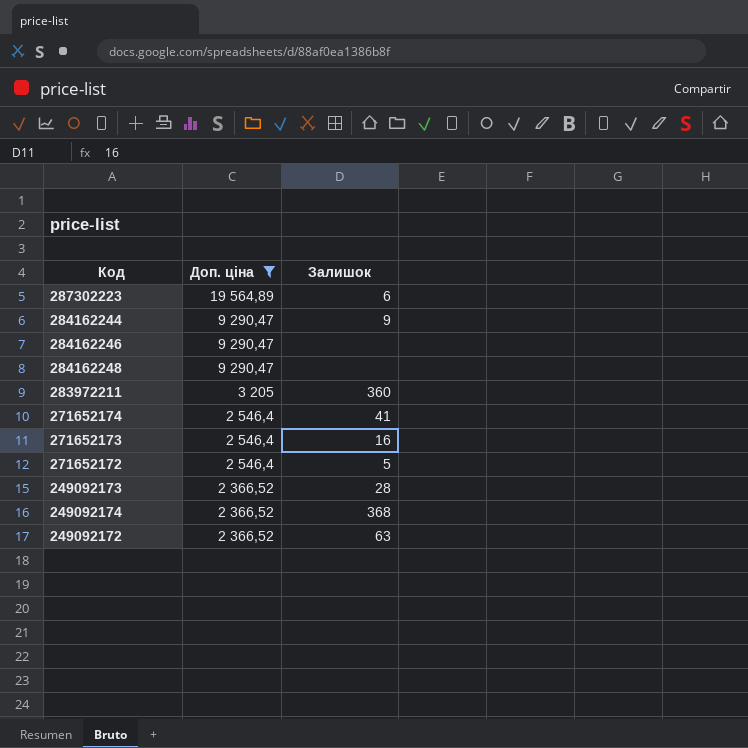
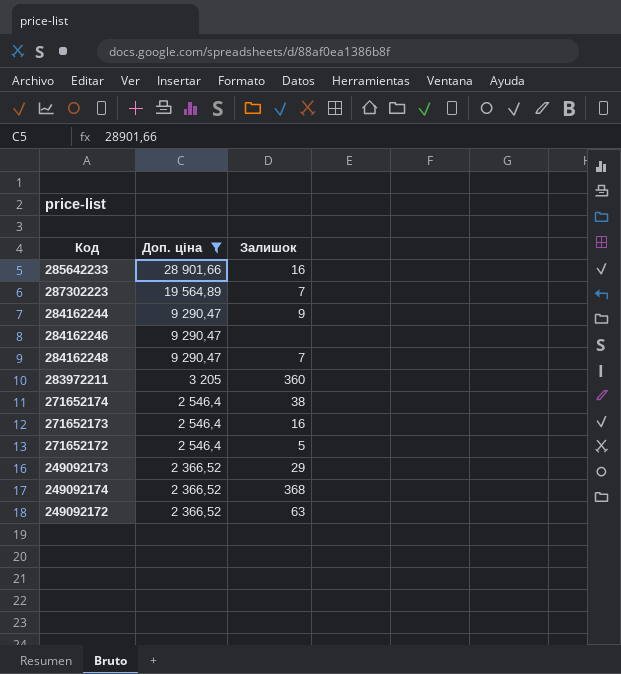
row 285642233: none -> 28 901,66 | 16
287302223 | Залишок: 6 -> 7
284162248 | Залишок: none -> 7
271652174 | Залишок: 41 -> 38
249092173 | Залишок: 28 -> 29

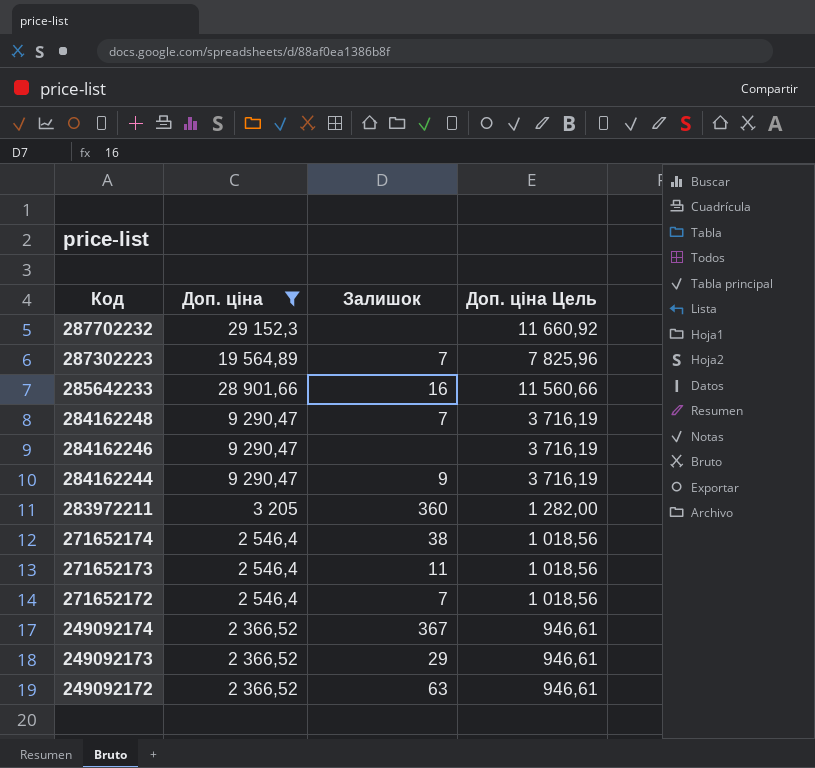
row order: Доп. ціна descending -> Код descending
column Доп. ціна Цель | formula: none -> [Доп. ціна] * 0,4
row 287702232: none -> 29 152,3 | none | 11 660,92
271652173 | Залишок: 16 -> 11
271652172 | Залишок: 5 -> 7
249092174 | Залишок: 368 -> 367

